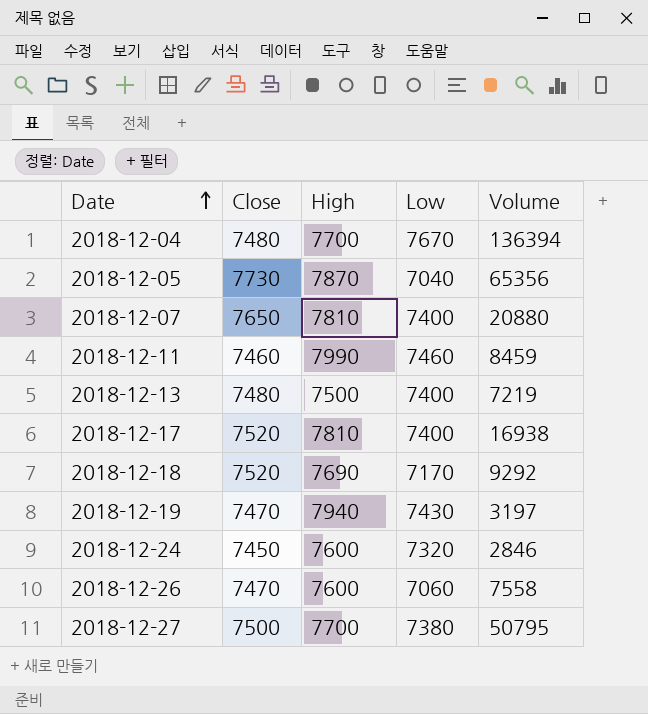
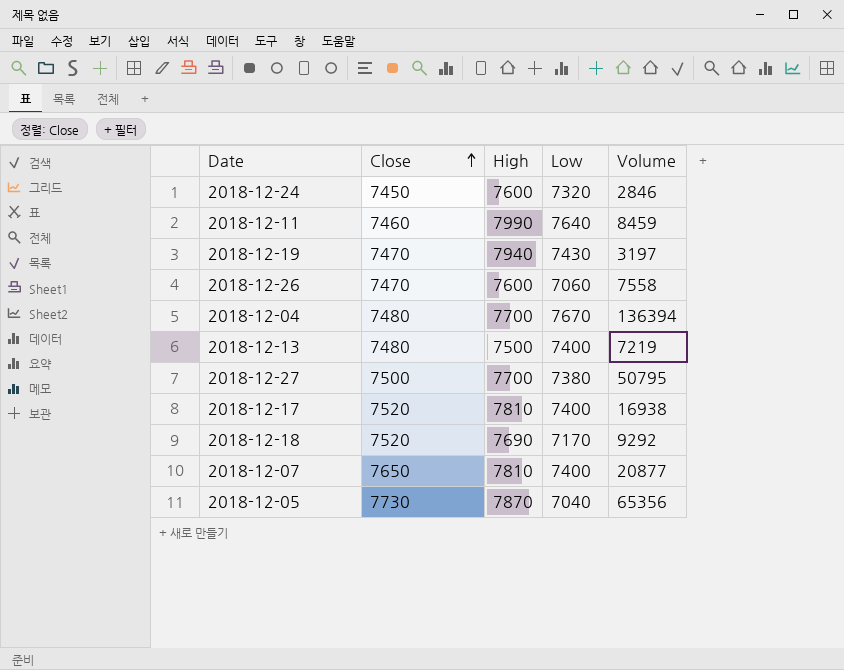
row order: Date ascending -> Close ascending
2018-12-11 | Low: 7460 -> 7640
2018-12-07 | Volume: 20880 -> 20877

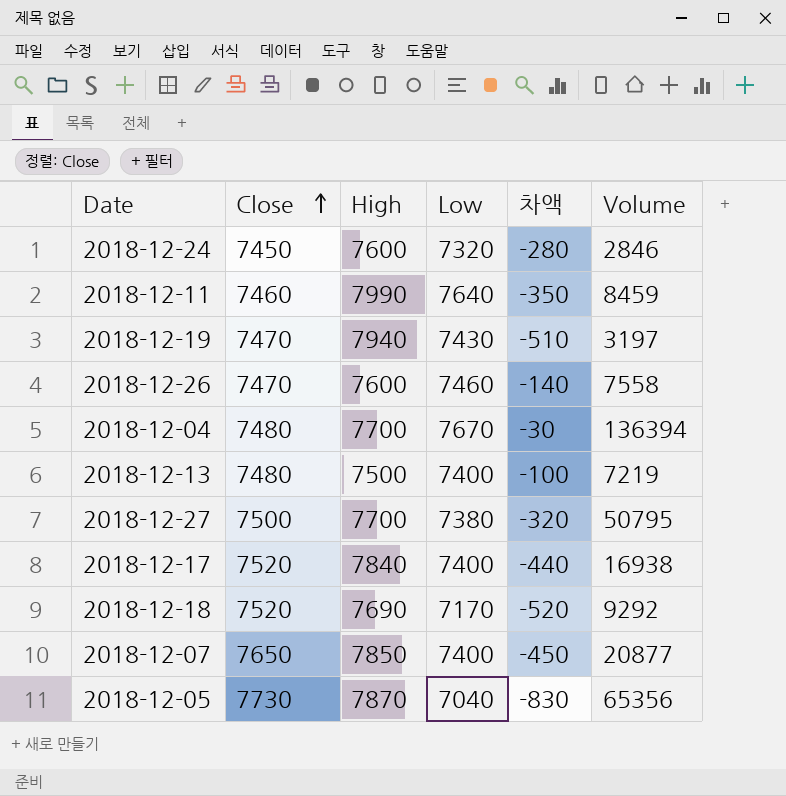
column 차액 | formula: none -> [Low] - [High]
2018-12-26 | Low: 7060 -> 7460
2018-12-17 | High: 7810 -> 7840
2018-12-07 | High: 7810 -> 7850

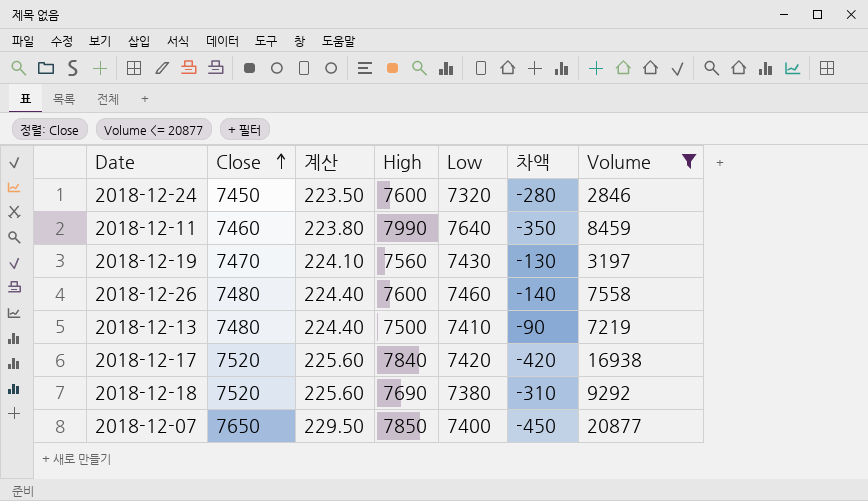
filter: none -> Volume <= 20877
column 계산 | formula: none -> [Close] * 0.03
2018-12-19 | High: 7940 -> 7560
2018-12-19 | 차액: -510 -> -130
2018-12-26 | Close: 7470 -> 7480
2018-12-13 | Low: 7400 -> 7410
2018-12-13 | 차액: -100 -> -90
2018-12-17 | Low: 7400 -> 7420
2018-12-17 | 차액: -440 -> -420
2018-12-18 | Low: 7170 -> 7380
2018-12-18 | 차액: -520 -> -310

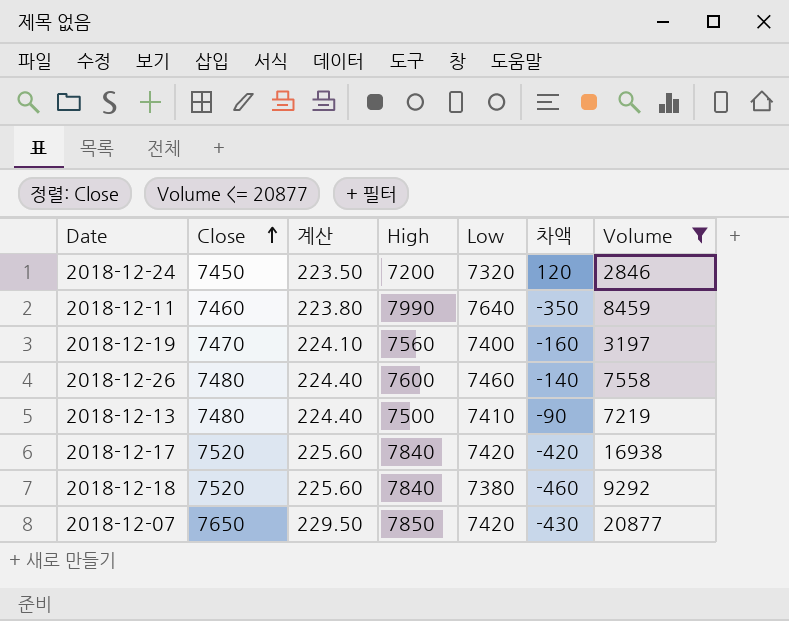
2018-12-24 | High: 7600 -> 7200
2018-12-24 | 차액: -280 -> 120
2018-12-19 | Low: 7430 -> 7400
2018-12-19 | 차액: -130 -> -160
2018-12-18 | High: 7690 -> 7840
2018-12-18 | 차액: -310 -> -460
2018-12-07 | Low: 7400 -> 7420
2018-12-07 | 차액: -450 -> -430

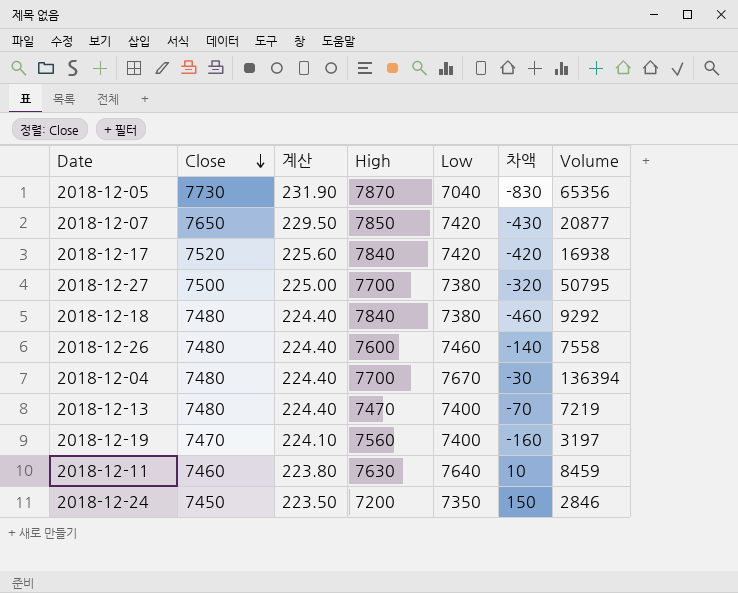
filter: Volume <= 20877 -> none
row order: Close ascending -> Close descending
2018-12-18 | Close: 7520 -> 7480
2018-12-18 | 계산: 225.60 -> 224.40
2018-12-13 | High: 7500 -> 7470
2018-12-13 | Low: 7410 -> 7400
2018-12-13 | 차액: -90 -> -70
2018-12-11 | High: 7990 -> 7630
2018-12-11 | 차액: -350 -> 10
2018-12-24 | Low: 7320 -> 7350
2018-12-24 | 차액: 120 -> 150

